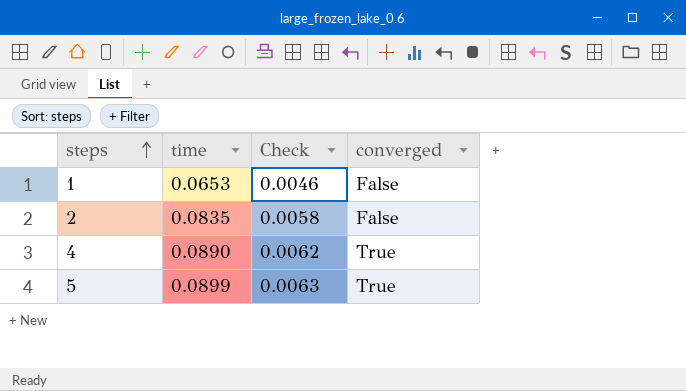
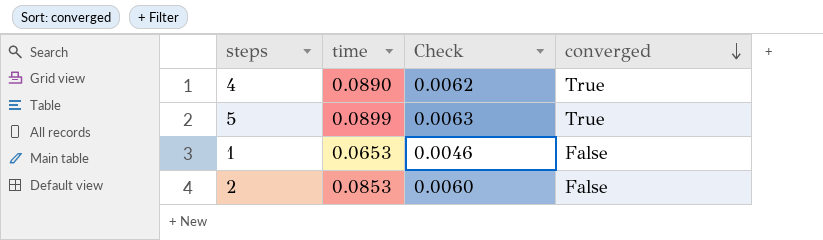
row order: steps ascending -> converged descending
2 | time: 0.0835 -> 0.0853
2 | Check: 0.0058 -> 0.0060

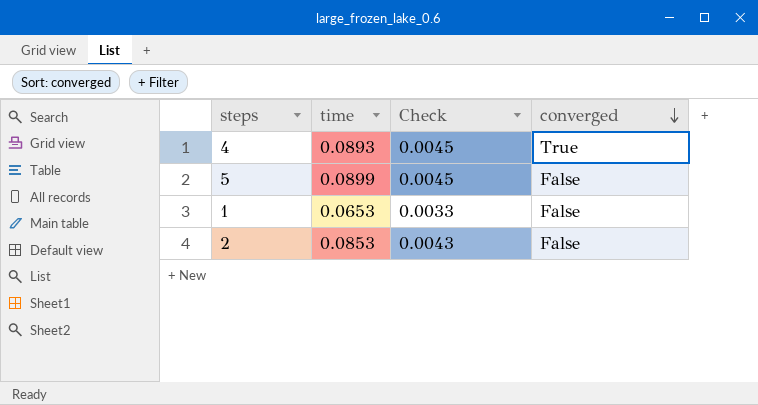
column Check | formula: [time] * 0.07 -> [time] * 0.05
4 | time: 0.0890 -> 0.0893
5 | converged: True -> False

